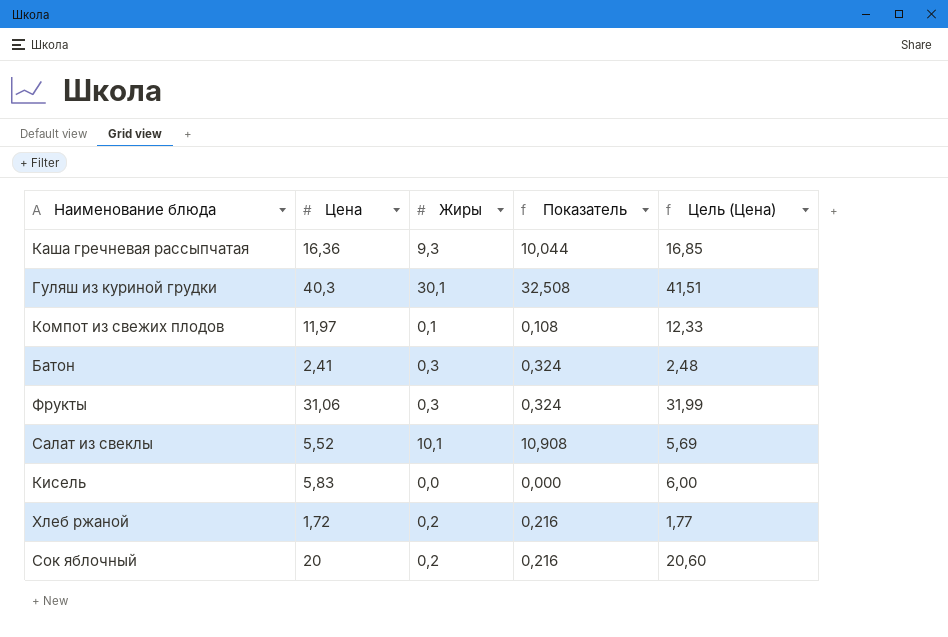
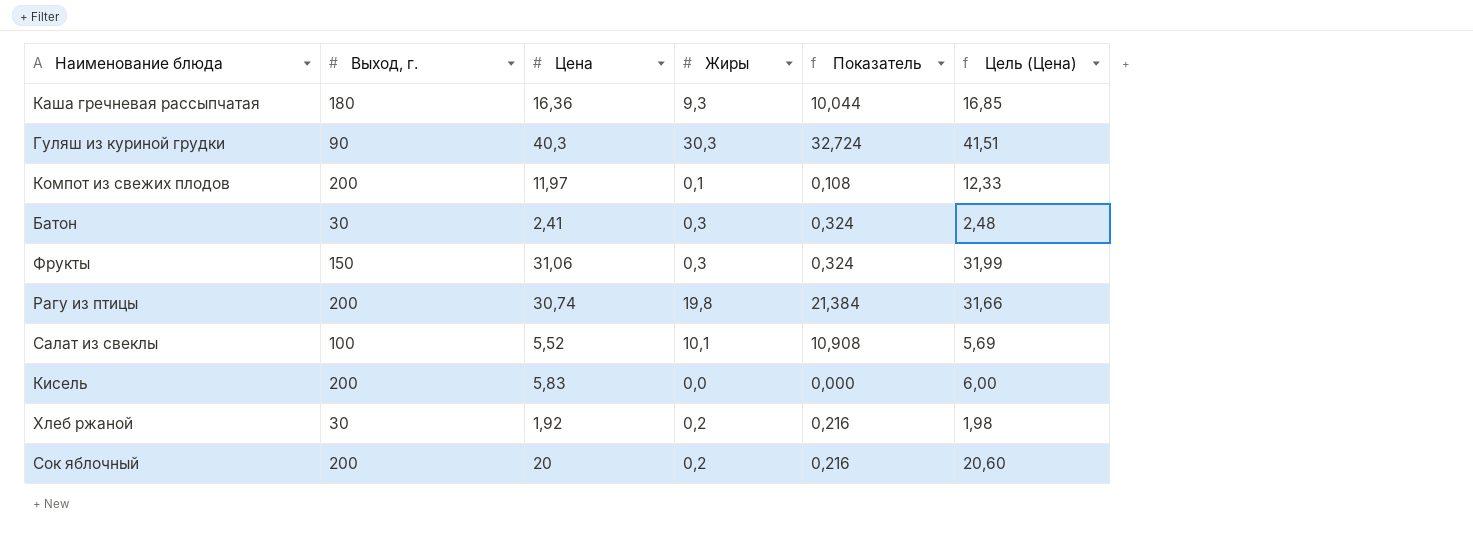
column Выход, г. | position: none -> 2
Гуляш из куриной грудки | Жиры: 30,1 -> 30,3
Гуляш из куриной грудки | Показатель: 32,508 -> 32,724
row Рагу из птицы: none -> 200 | 30,74 | 19,8 | 21,384 | 31,66
Хлеб ржаной | Цена: 1,72 -> 1,92
Хлеб ржаной | Цель (Цена): 1,77 -> 1,98

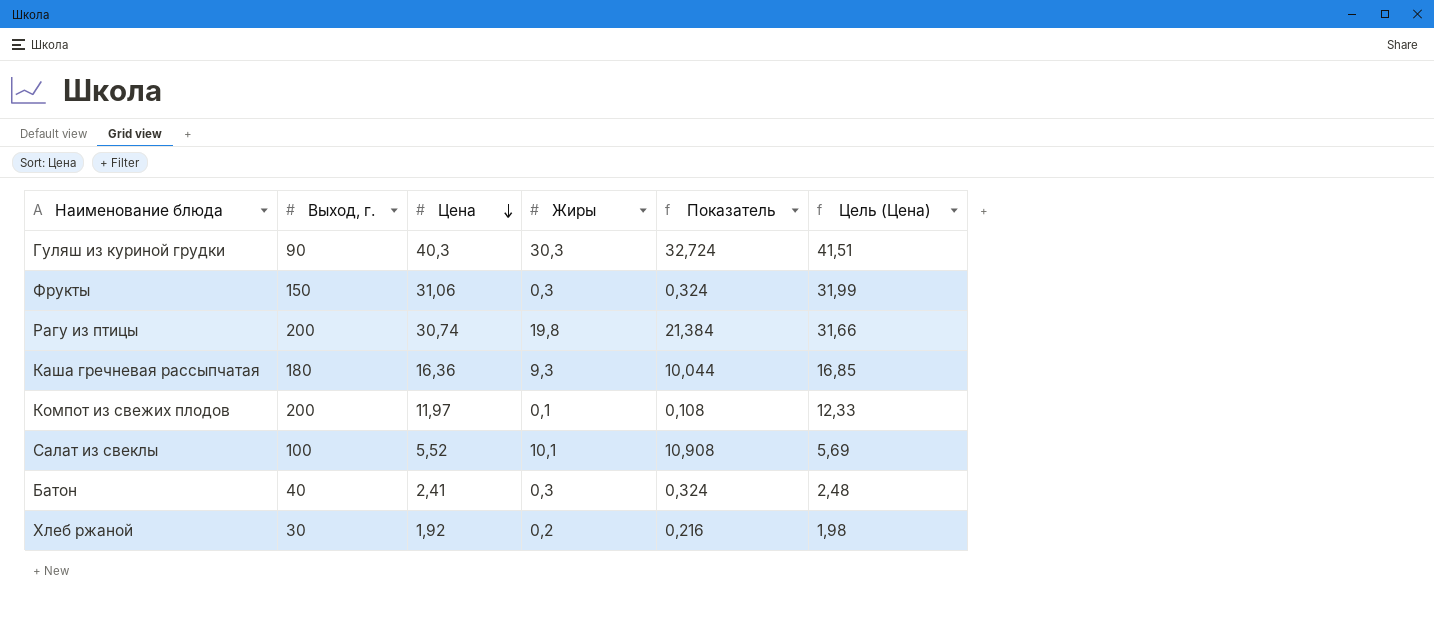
row order: none -> Цена descending
row Кисель: 200 | 5,83 | 0,0 | 0,000 | 6,00 -> none
row Сок яблочный: 200 | 20 | 0,2 | 0,216 | 20,60 -> none
Батон | Выход, г.: 30 -> 40

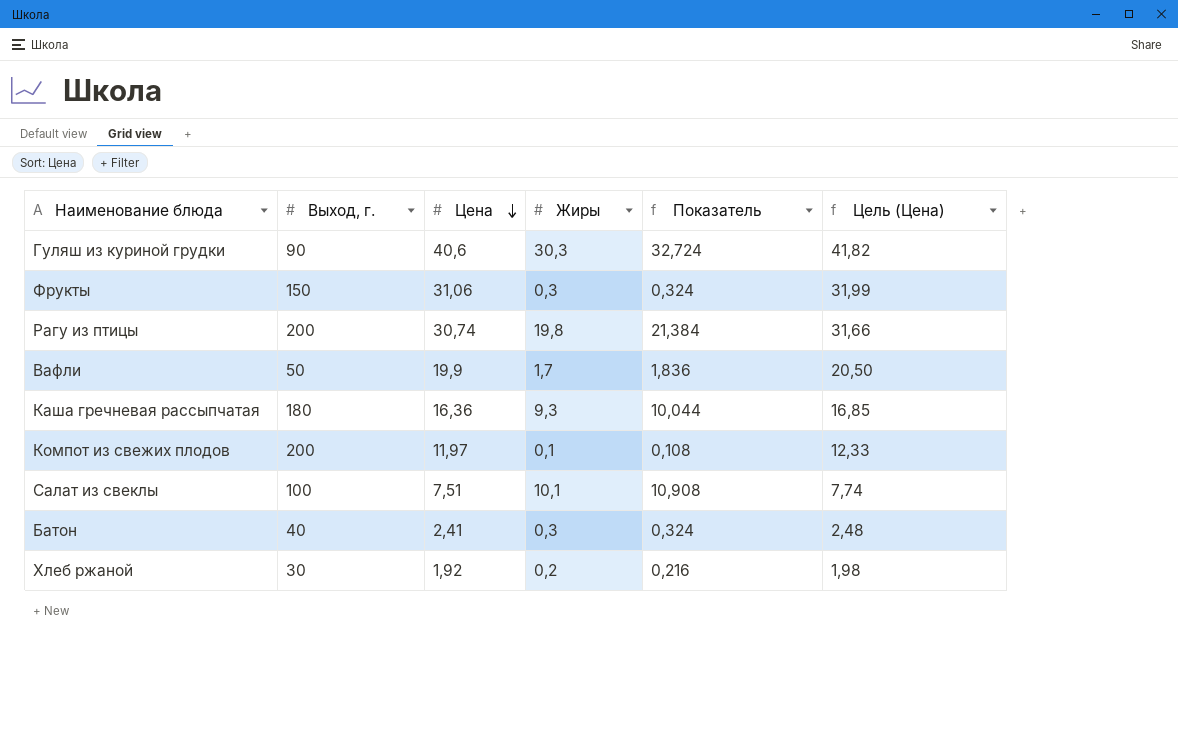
Гуляш из куриной грудки | Цена: 40,3 -> 40,6
Гуляш из куриной грудки | Цель (Цена): 41,51 -> 41,82
row Вафли: none -> 50 | 19,9 | 1,7 | 1,836 | 20,50
Салат из свеклы | Цена: 5,52 -> 7,51
Салат из свеклы | Цель (Цена): 5,69 -> 7,74

